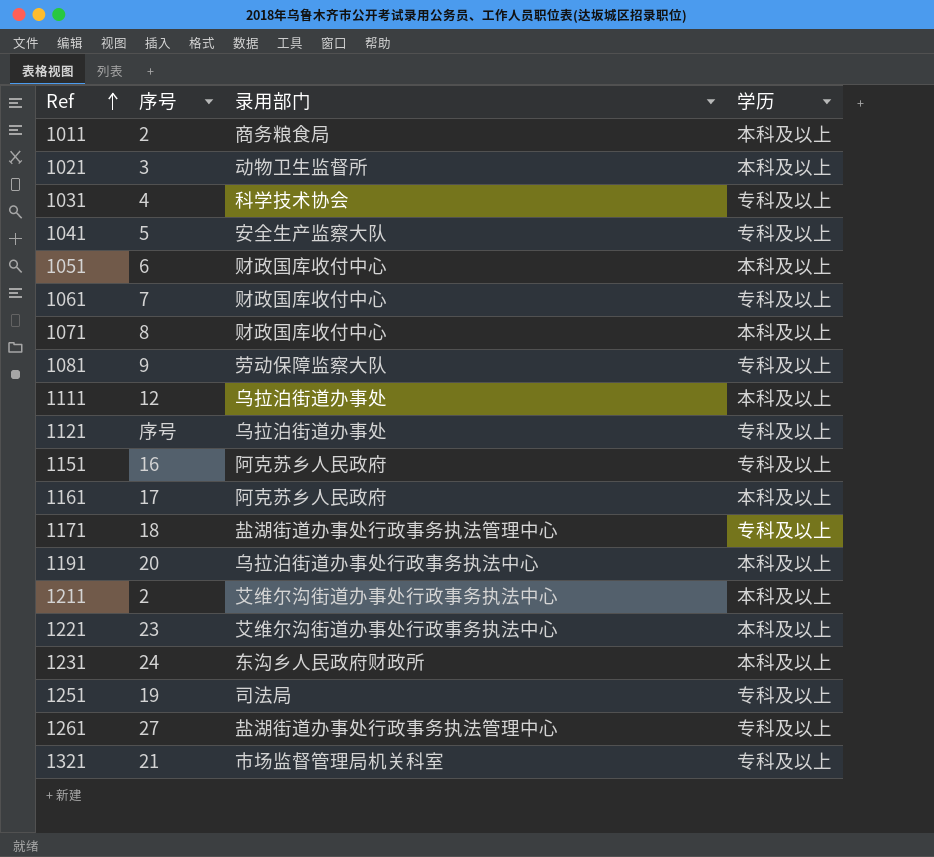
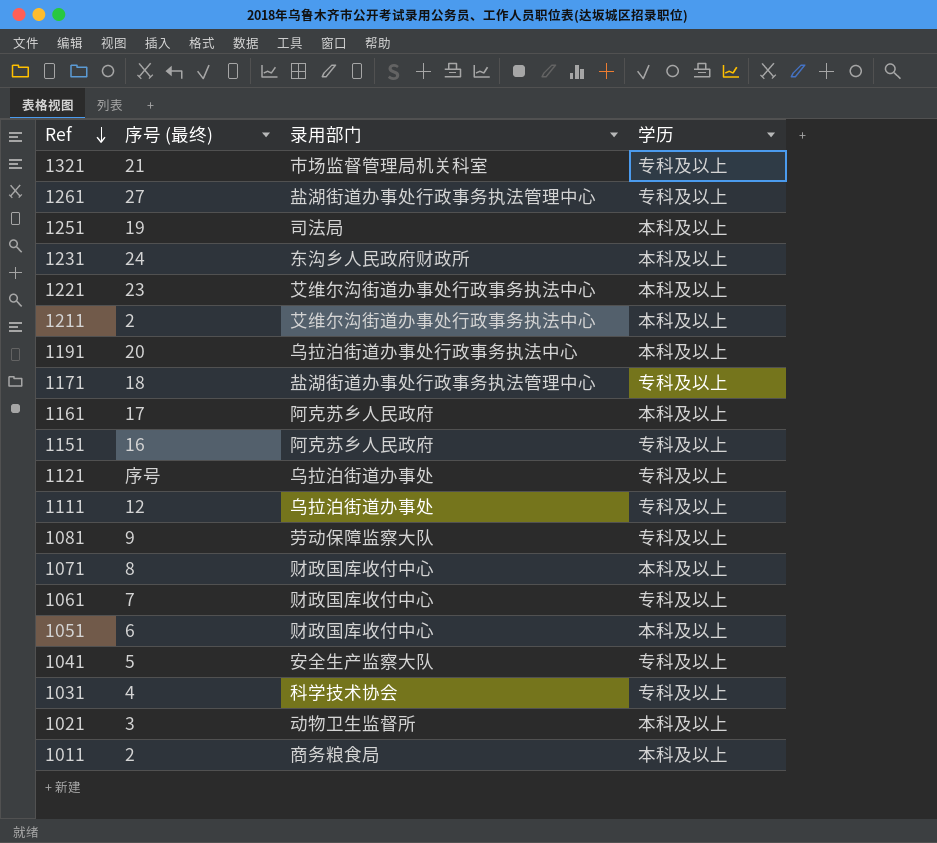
row order: Ref ascending -> Ref descending
column name: 序号 -> 序号 (最终)
1251 | 学历: 专科及以上 -> 本科及以上
1111 | 学历: 本科及以上 -> 专科及以上

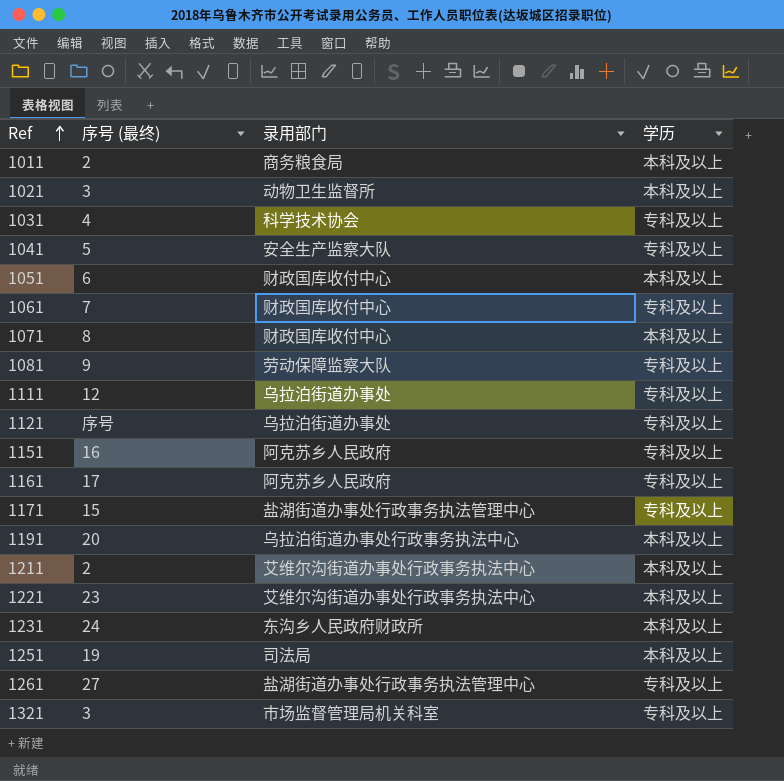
row order: Ref descending -> Ref ascending
1161 | 学历: 本科及以上 -> 专科及以上
1171 | 序号 (最终): 18 -> 15
1321 | 序号 (最终): 21 -> 3

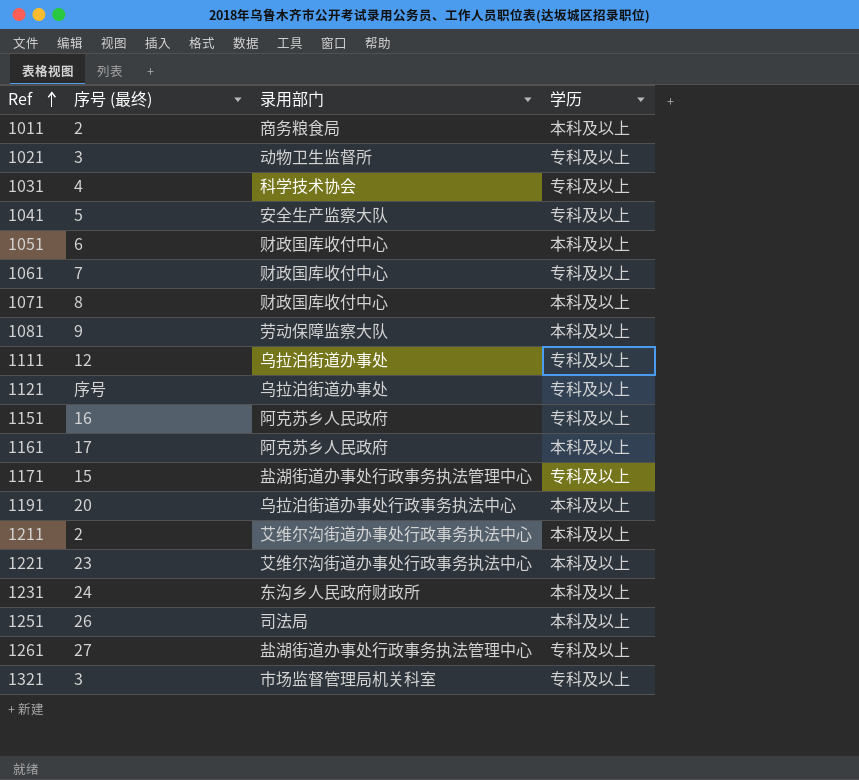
1021 | 学历: 本科及以上 -> 专科及以上
1081 | 学历: 专科及以上 -> 本科及以上
1161 | 学历: 专科及以上 -> 本科及以上
1251 | 序号 (最终): 19 -> 26

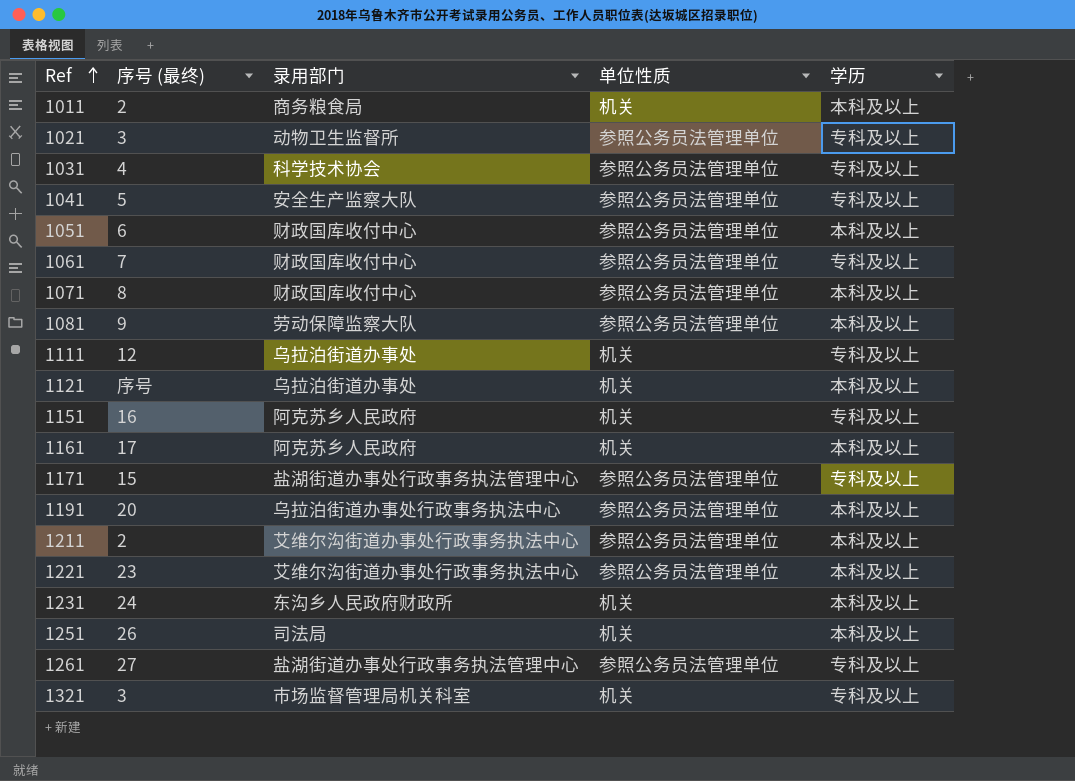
column 单位性质 | position: none -> 4
1121 | 学历: 专科及以上 -> 本科及以上

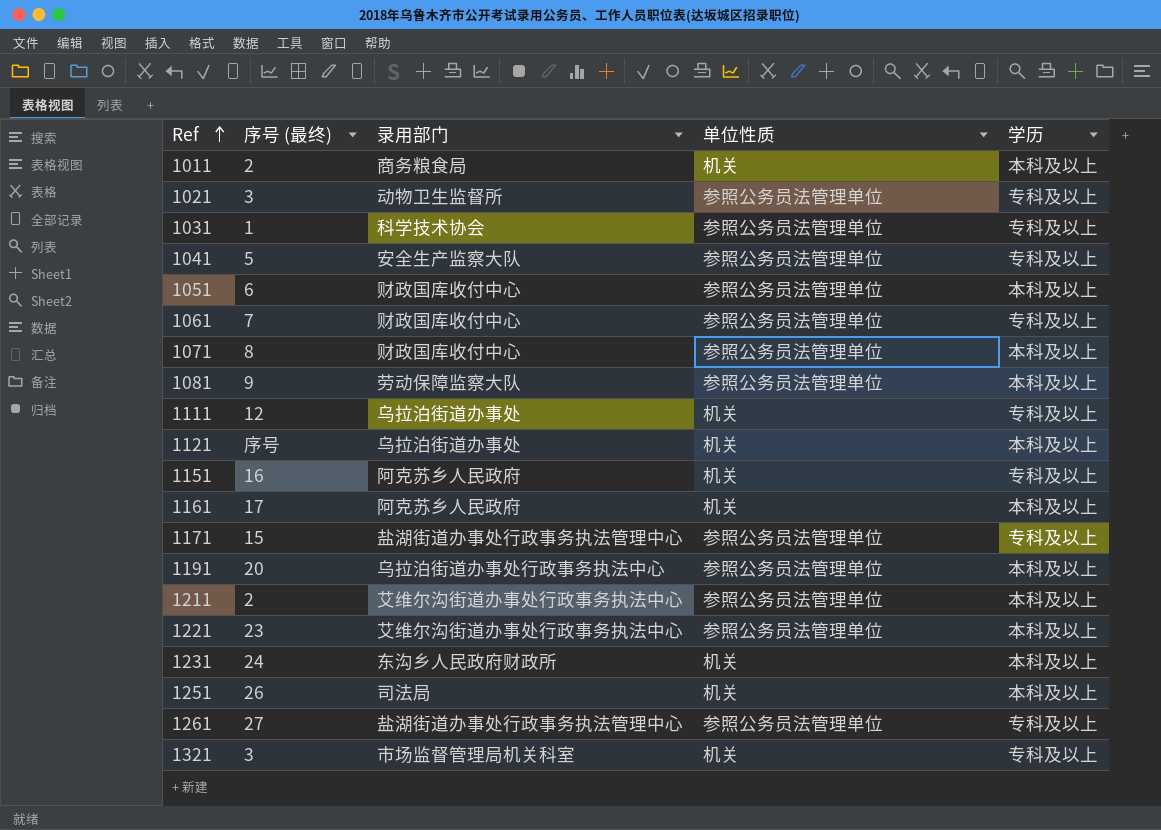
1031 | 序号 (最终): 4 -> 1

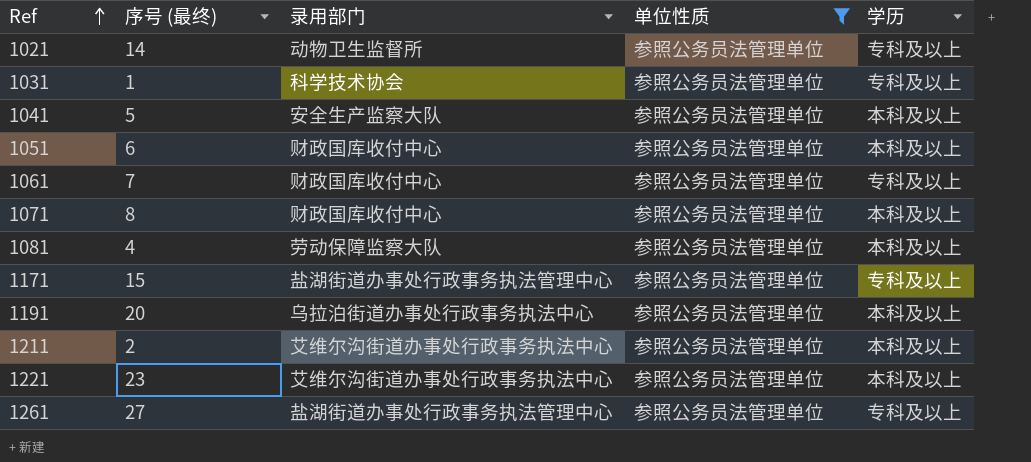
filter: none -> 单位性质 = 参照公务员法管理单位
1021 | 序号 (最终): 3 -> 14
1041 | 学历: 专科及以上 -> 本科及以上
1081 | 序号 (最终): 9 -> 4

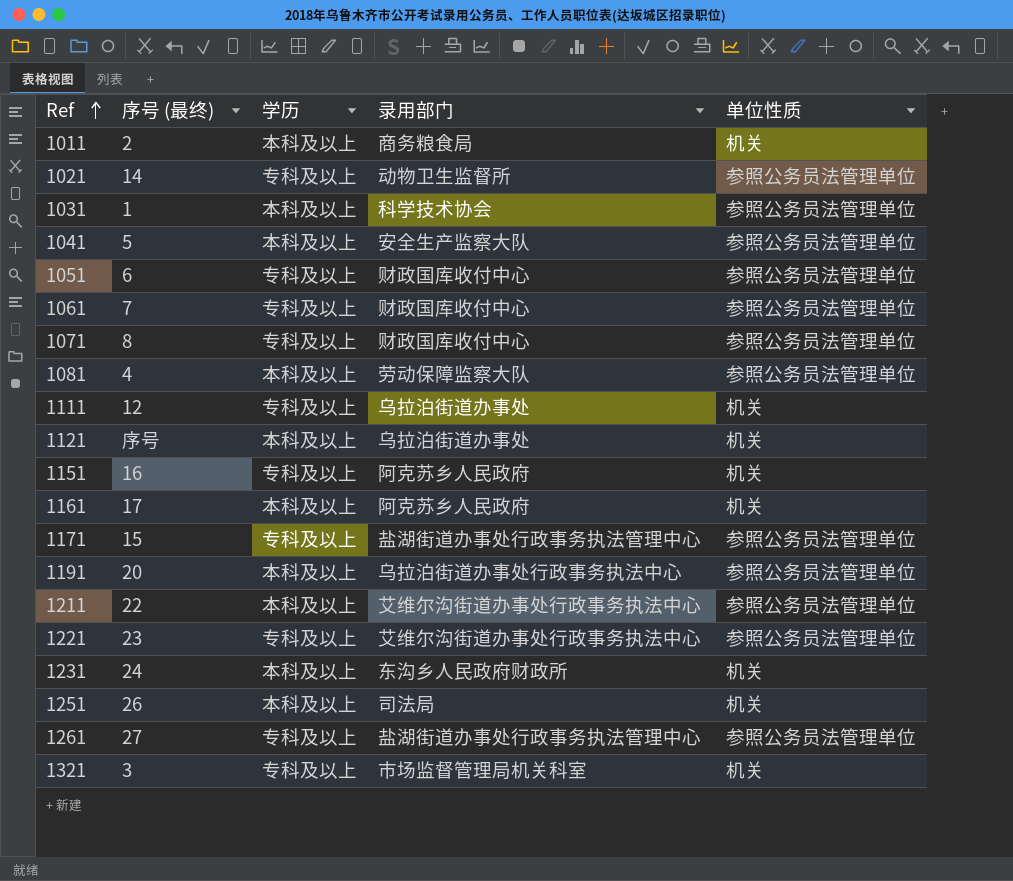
filter: 单位性质 = 参照公务员法管理单位 -> none
column 学历 | position: 5 -> 3
1031 | 学历: 专科及以上 -> 本科及以上
1051 | 学历: 本科及以上 -> 专科及以上
1071 | 学历: 本科及以上 -> 专科及以上
1211 | 序号 (最终): 2 -> 22
1221 | 学历: 本科及以上 -> 专科及以上

